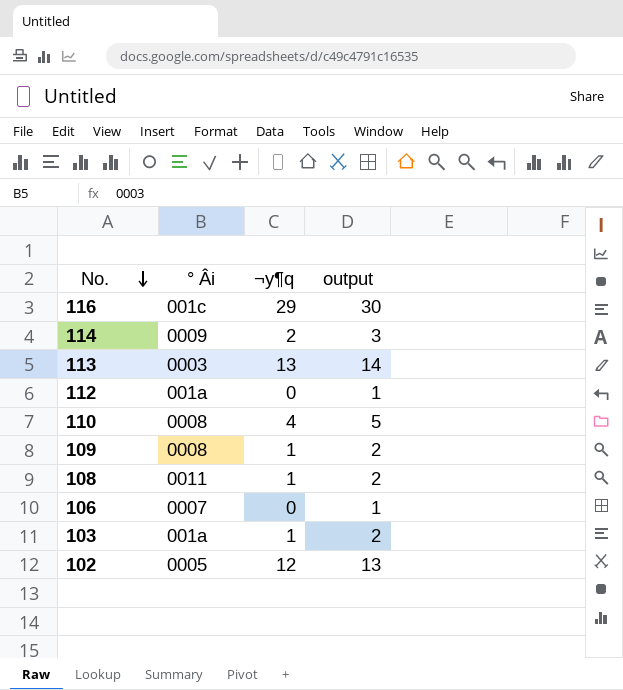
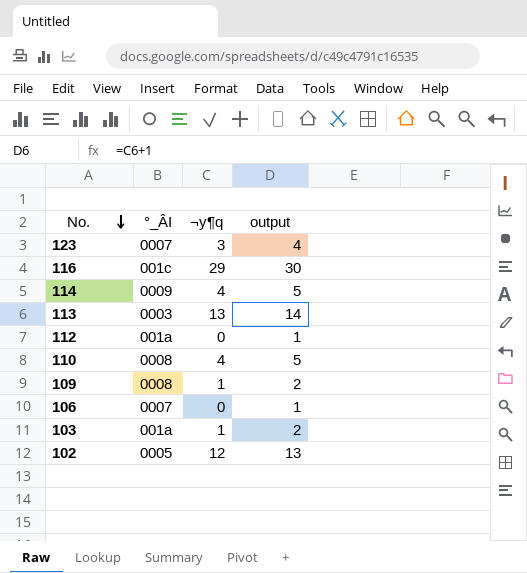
column name: ° Âi -> °_ÂI
row 108: 0011 | 1 | 2 -> none
row 123: none -> 0007 | 3 | 4
114 | ¬y¶q: 2 -> 4
114 | output: 3 -> 5

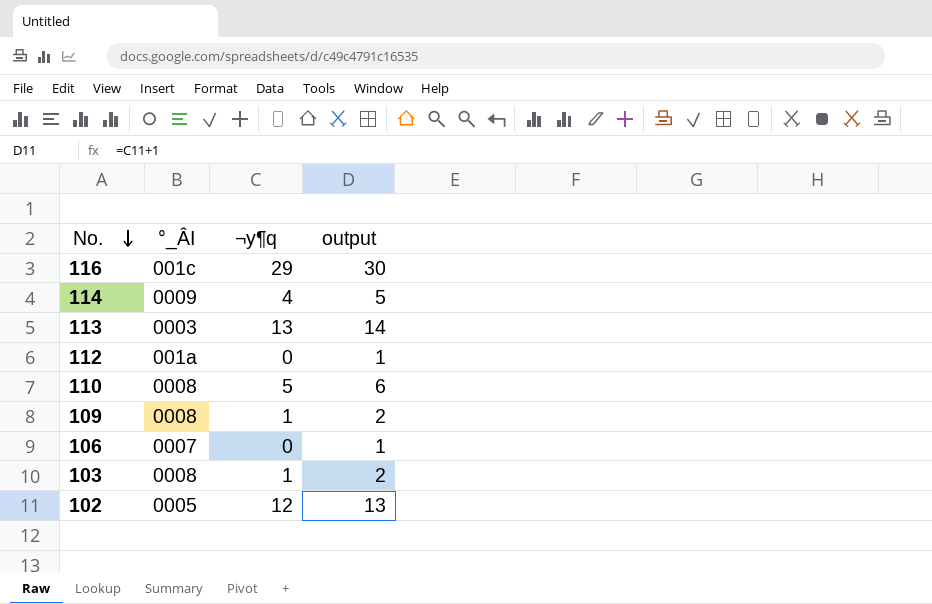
row 123: 0007 | 3 | 4 -> none
110 | ¬y¶q: 4 -> 5
110 | output: 5 -> 6
103 | °_ÂI: 001a -> 0008

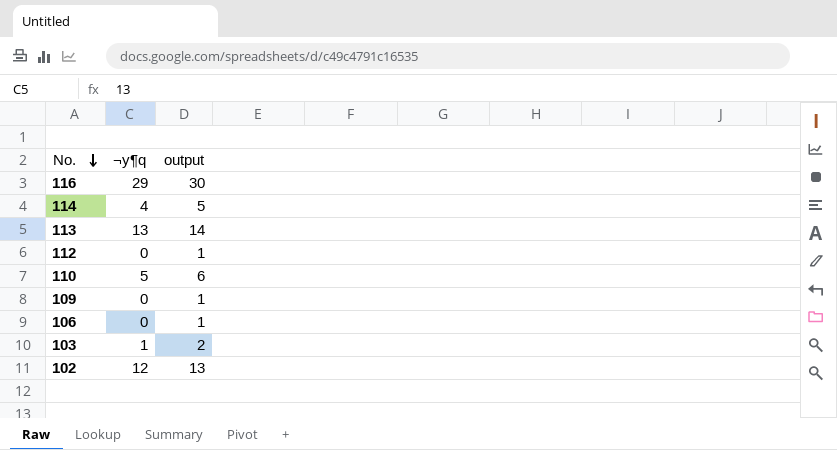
column °_ÂI | position: 2 -> none
109 | ¬y¶q: 1 -> 0
109 | output: 2 -> 1

